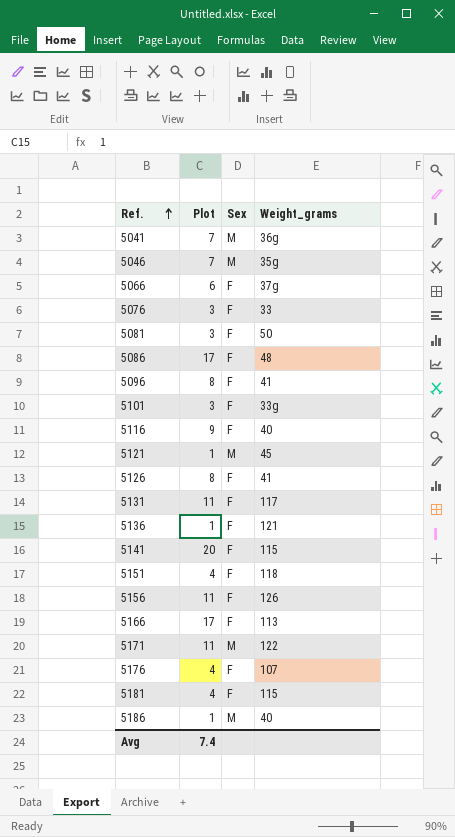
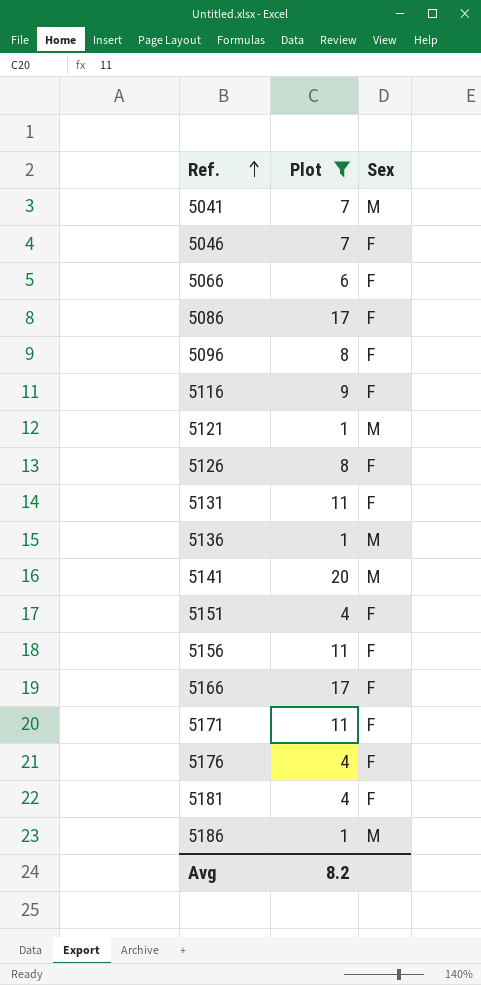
filter: none -> Plot != 3
column Weight_grams | position: 4 -> none
5046 | Sex: M -> F
5136 | Sex: F -> M
5141 | Sex: F -> M
5171 | Sex: M -> F
Avg | Plot: 7.4 -> 8.2

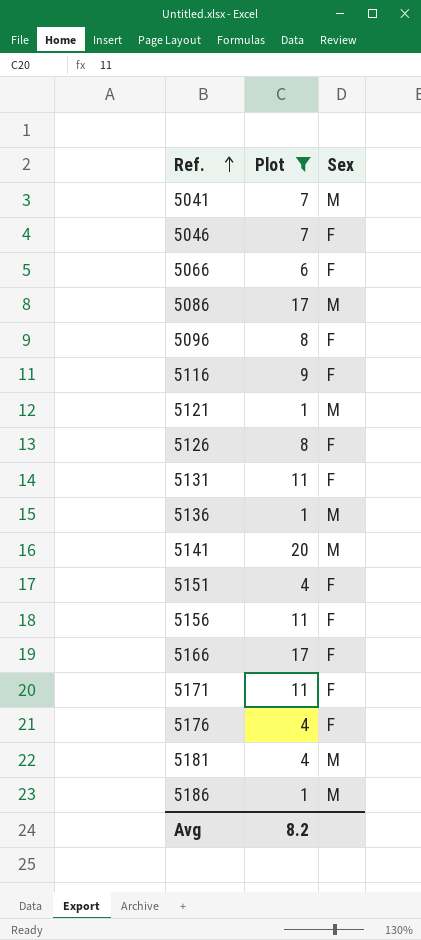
5086 | Sex: F -> M
5181 | Sex: F -> M

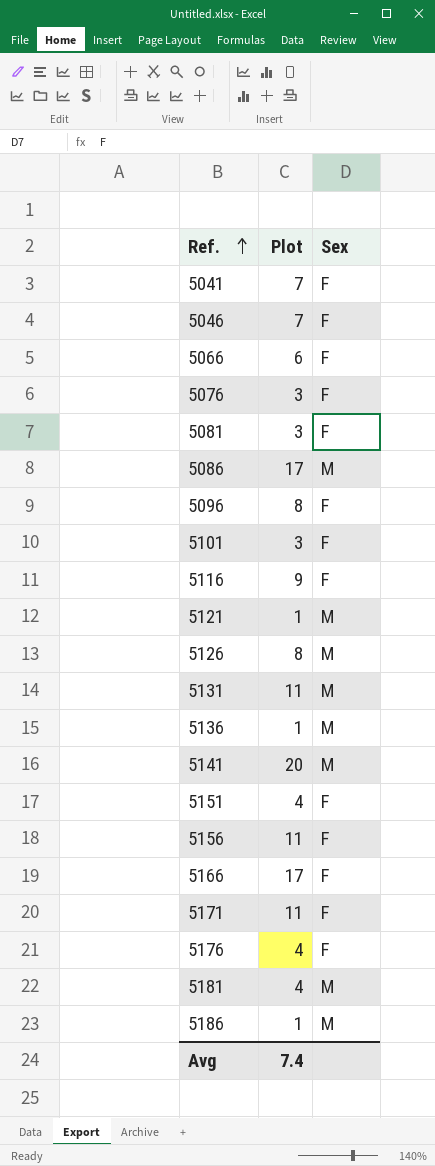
filter: Plot != 3 -> none
5041 | Sex: M -> F
5126 | Sex: F -> M
5131 | Sex: F -> M
Avg | Plot: 8.2 -> 7.4

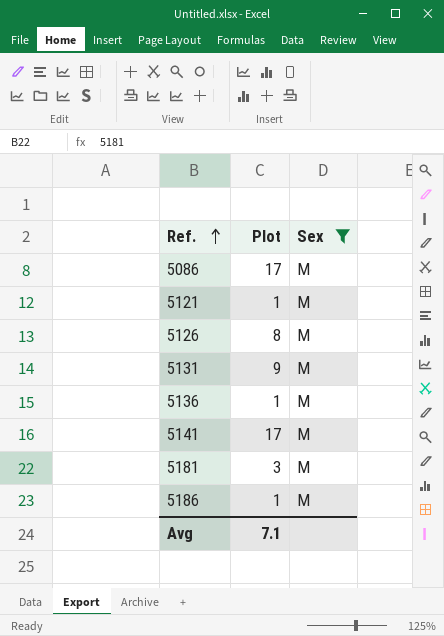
filter: none -> Sex = M
5131 | Plot: 11 -> 9
5141 | Plot: 20 -> 17
5181 | Plot: 4 -> 3
Avg | Plot: 7.4 -> 7.1

